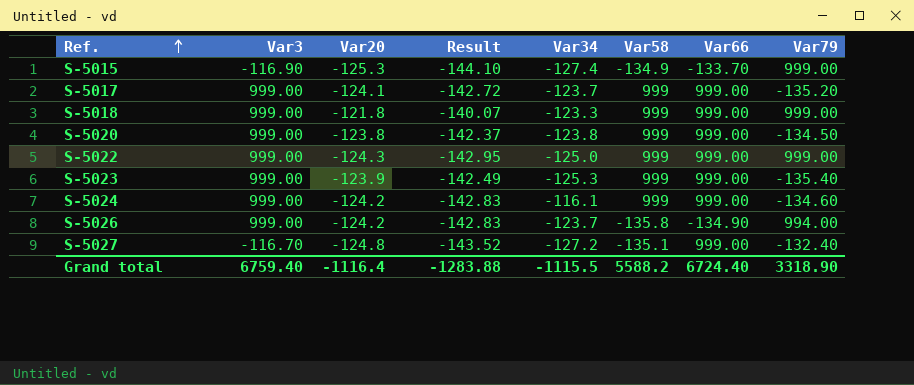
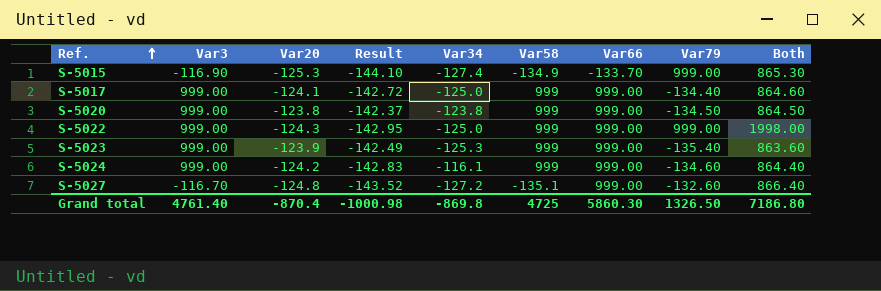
column Both | formula: none -> [Var66] + [Var79]
row S-5018: 999.00 | -121.8 | -140.07 | -123.3 | 999 | 999.00 | 999.00 -> none
row S-5026: 999.00 | -124.2 | -142.83 | -123.7 | -135.8 | -134.90 | 994.00 -> none
S-5017 | Var34: -123.7 -> -125.0
S-5017 | Var79: -135.20 -> -134.40
S-5027 | Var79: -132.40 -> -132.60
Grand total | Var3: 6759.40 -> 4761.40
Grand total | Var20: -1116.4 -> -870.4
Grand total | Result: -1283.88 -> -1000.98
Grand total | Var34: -1115.5 -> -869.8
Grand total | Var58: 5588.2 -> 4725
Grand total | Var66: 6724.40 -> 5860.30
Grand total | Var79: 3318.90 -> 1326.50

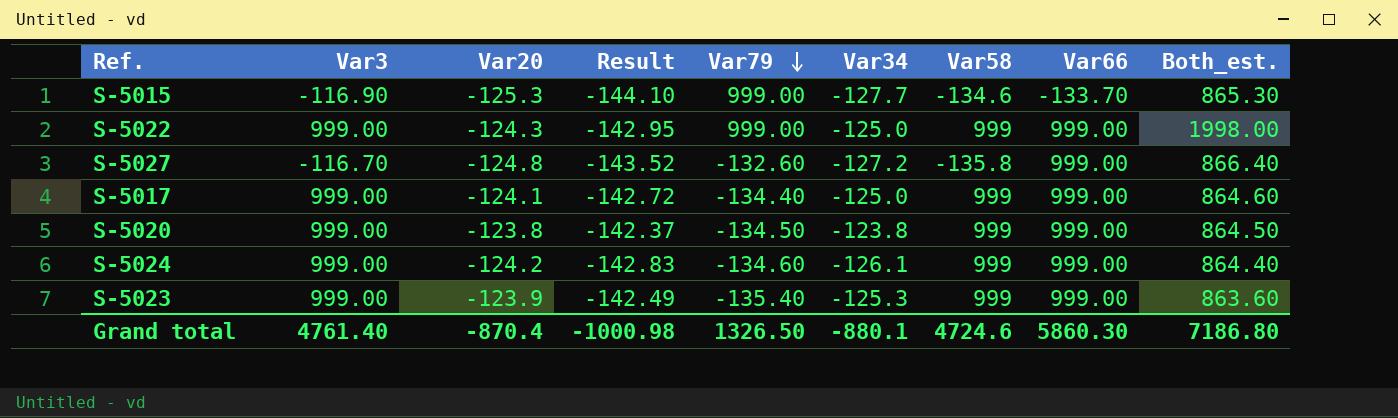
row order: Ref. ascending -> Var79 descending
column Var79 | position: 8 -> 5
column name: Both -> Both_est.
S-5015 | Var34: -127.4 -> -127.7
S-5015 | Var58: -134.9 -> -134.6
S-5027 | Var58: -135.1 -> -135.8
S-5024 | Var34: -116.1 -> -126.1
Grand total | Var34: -869.8 -> -880.1
Grand total | Var58: 4725 -> 4724.6

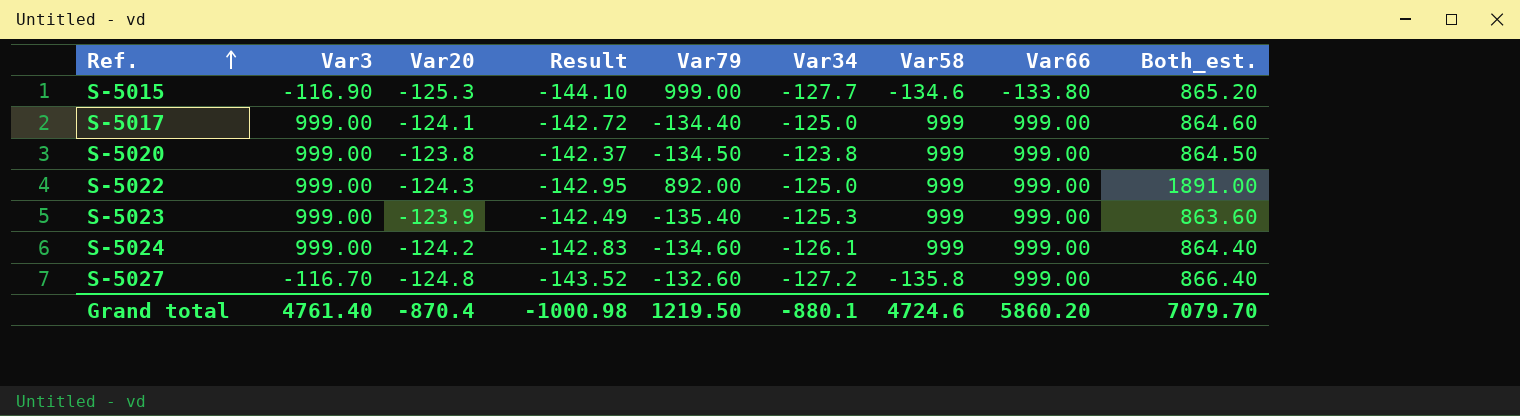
row order: Var79 descending -> Ref. ascending
S-5015 | Var66: -133.70 -> -133.80
S-5015 | Both_est.: 865.30 -> 865.20
S-5022 | Var79: 999.00 -> 892.00
S-5022 | Both_est.: 1998.00 -> 1891.00
Grand total | Var79: 1326.50 -> 1219.50
Grand total | Var66: 5860.30 -> 5860.20
Grand total | Both_est.: 7186.80 -> 7079.70

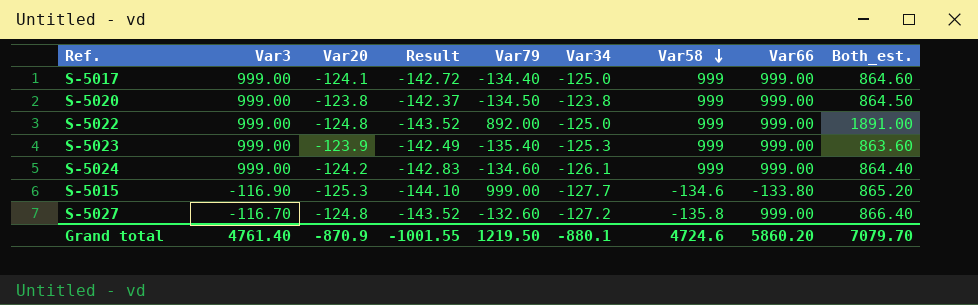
row order: Ref. ascending -> Var58 descending
S-5022 | Var20: -124.3 -> -124.8
S-5022 | Result: -142.95 -> -143.52
Grand total | Var20: -870.4 -> -870.9
Grand total | Result: -1000.98 -> -1001.55

